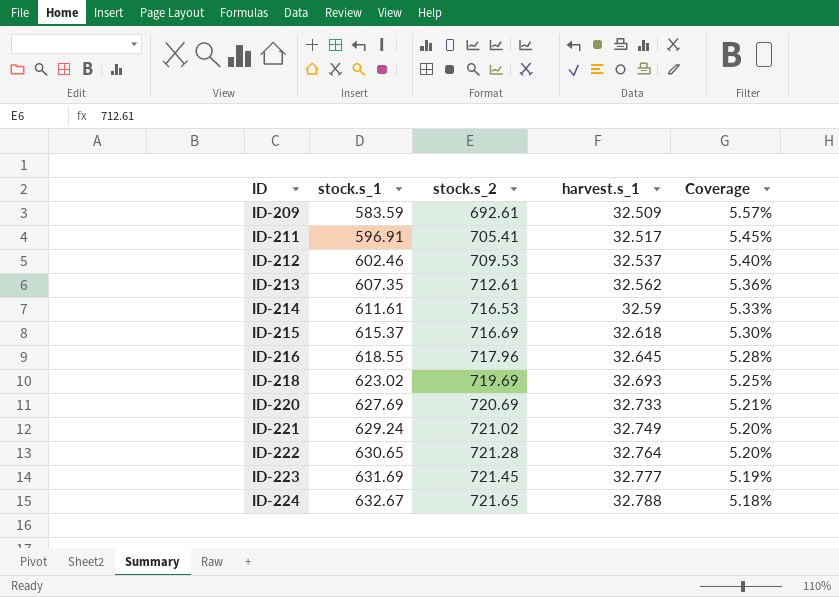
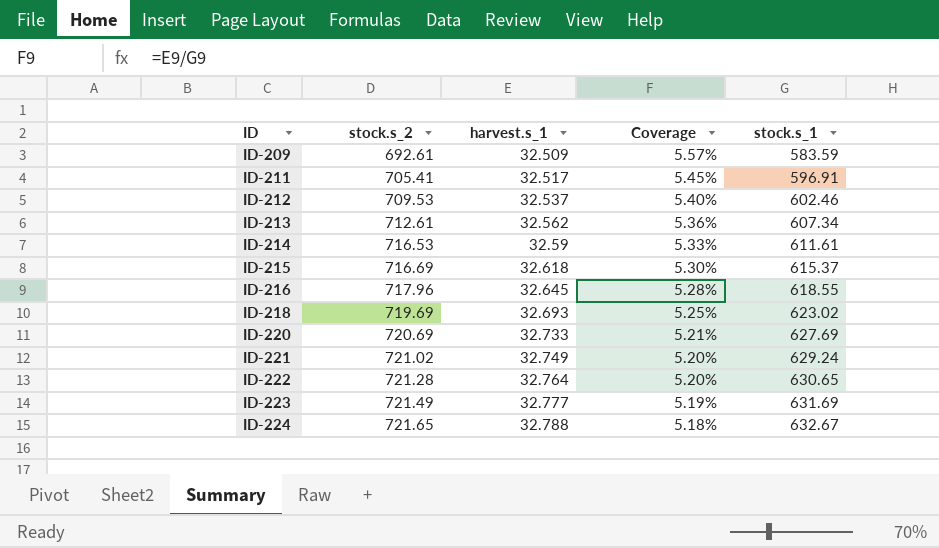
column stock.s_1 | position: 2 -> 5
ID-213 | stock.s_1: 607.35 -> 607.34
ID-223 | stock.s_2: 721.45 -> 721.49

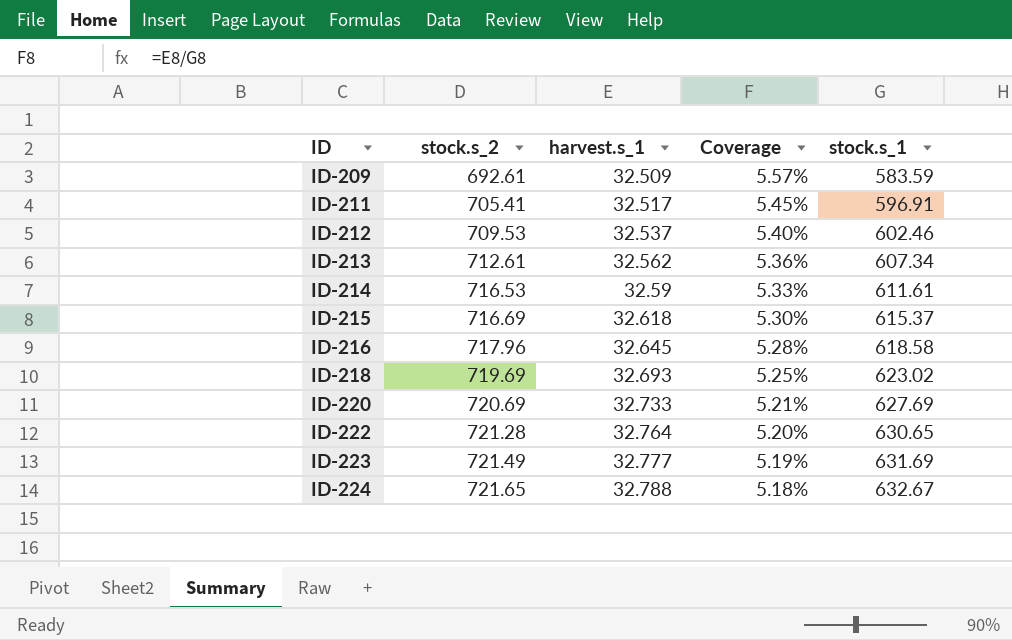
row ID-221: 721.02 | 32.749 | 5.20% | 629.24 -> none
ID-216 | stock.s_1: 618.55 -> 618.58

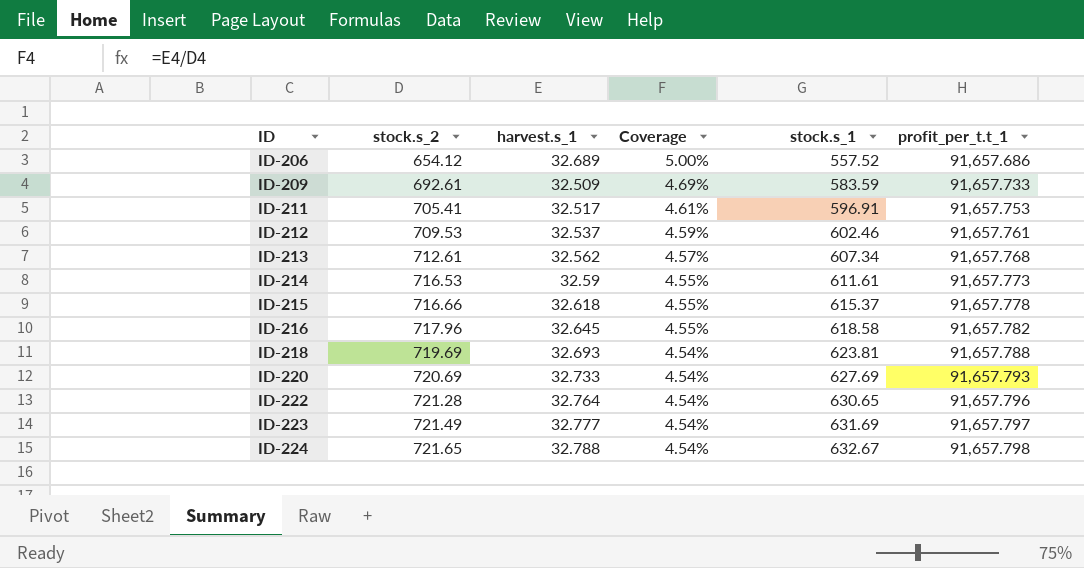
column Coverage | formula: [harvest.s_1] / [stock.s_1] -> [harvest.s_1] / [stock.s_2]
column profit_per_t.t_1 | position: none -> 6
row ID-206: none -> 654.12 | 32.689 | 5.00% | 557.52 | 91,657.686
ID-215 | stock.s_2: 716.69 -> 716.66
ID-218 | stock.s_1: 623.02 -> 623.81

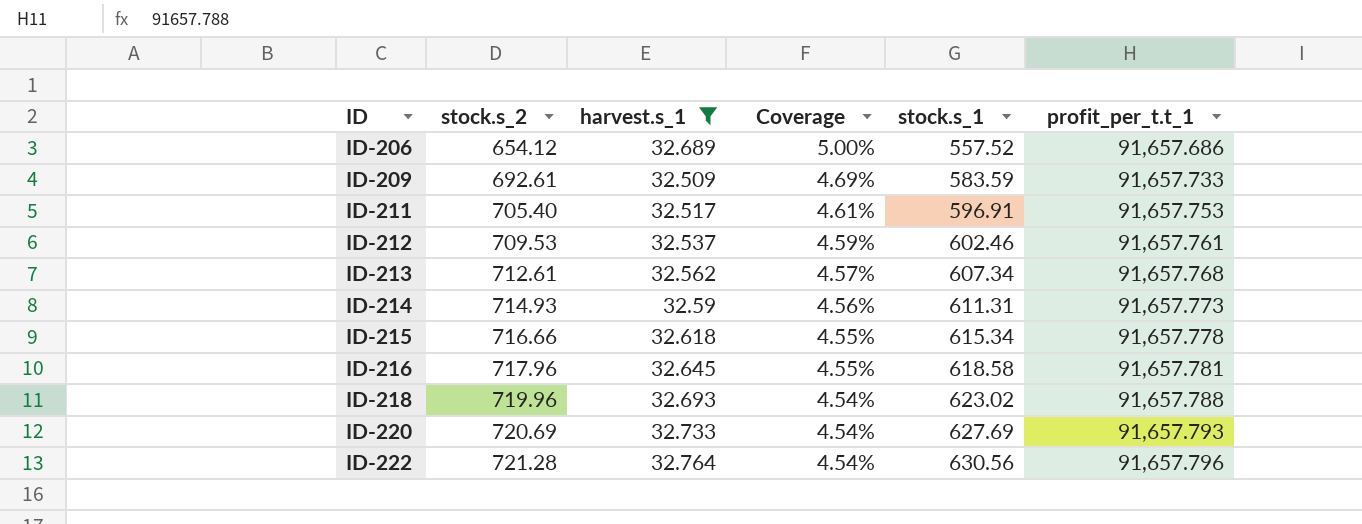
filter: none -> harvest.s_1 <= 32.764
ID-211 | stock.s_2: 705.41 -> 705.40
ID-214 | stock.s_2: 716.53 -> 714.93
ID-214 | Coverage: 4.55% -> 4.56%
ID-214 | stock.s_1: 611.61 -> 611.31
ID-215 | stock.s_1: 615.37 -> 615.34
ID-216 | profit_per_t.t_1: 91,657.782 -> 91,657.781
ID-218 | stock.s_2: 719.69 -> 719.96
ID-218 | stock.s_1: 623.81 -> 623.02
ID-222 | stock.s_1: 630.65 -> 630.56

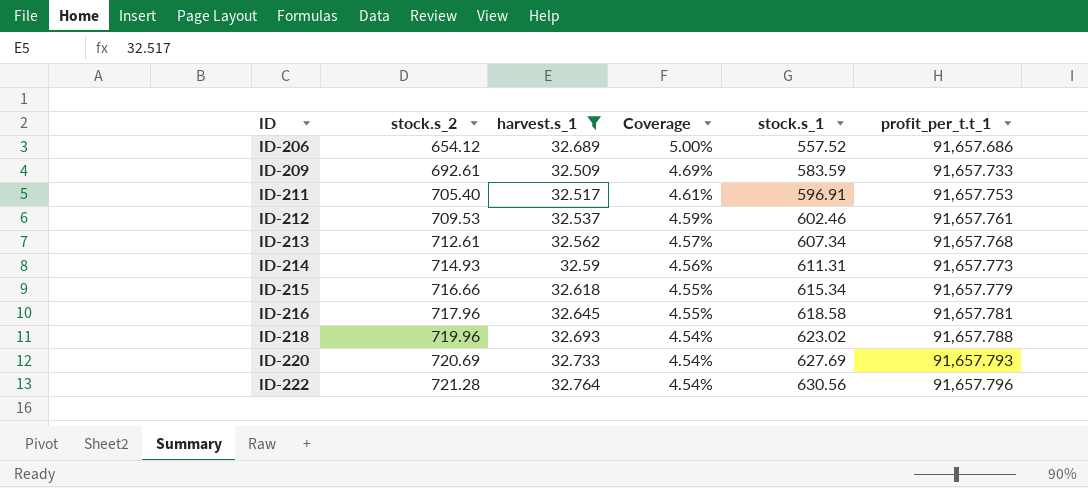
ID-215 | profit_per_t.t_1: 91,657.778 -> 91,657.779

